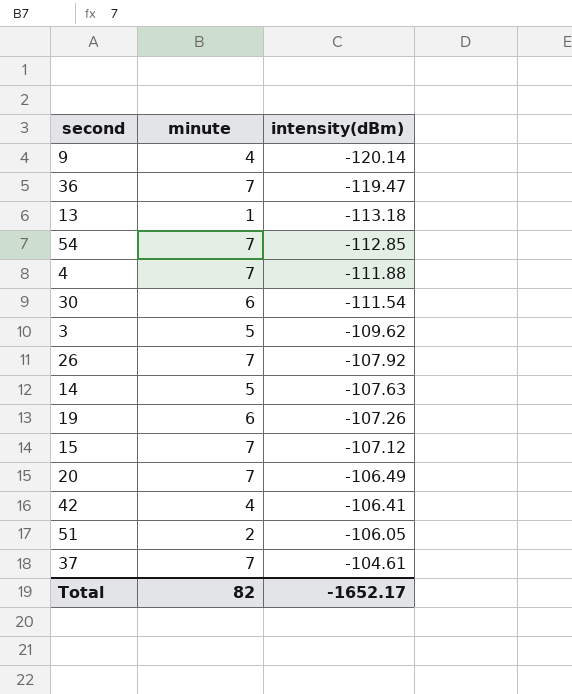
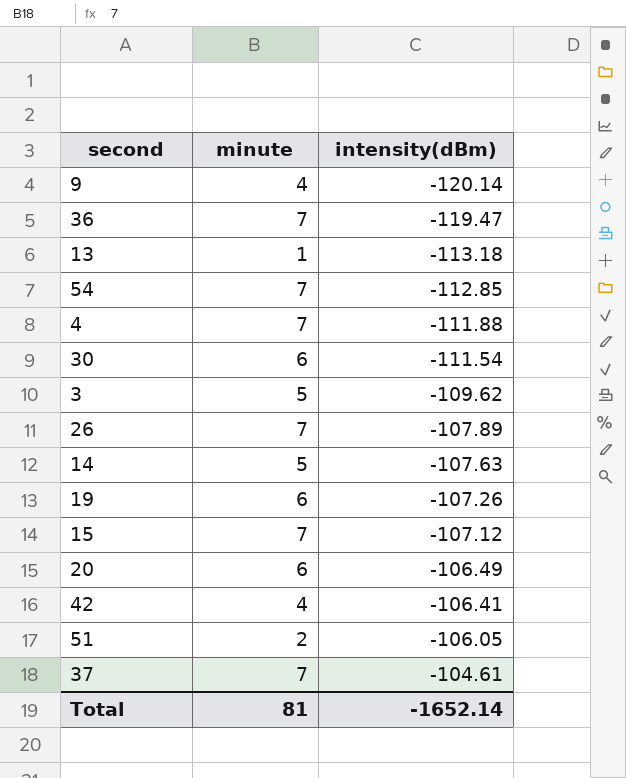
26 | intensity(dBm): -107.92 -> -107.89
20 | minute: 7 -> 6
Total | minute: 82 -> 81
Total | intensity(dBm): -1652.17 -> -1652.14

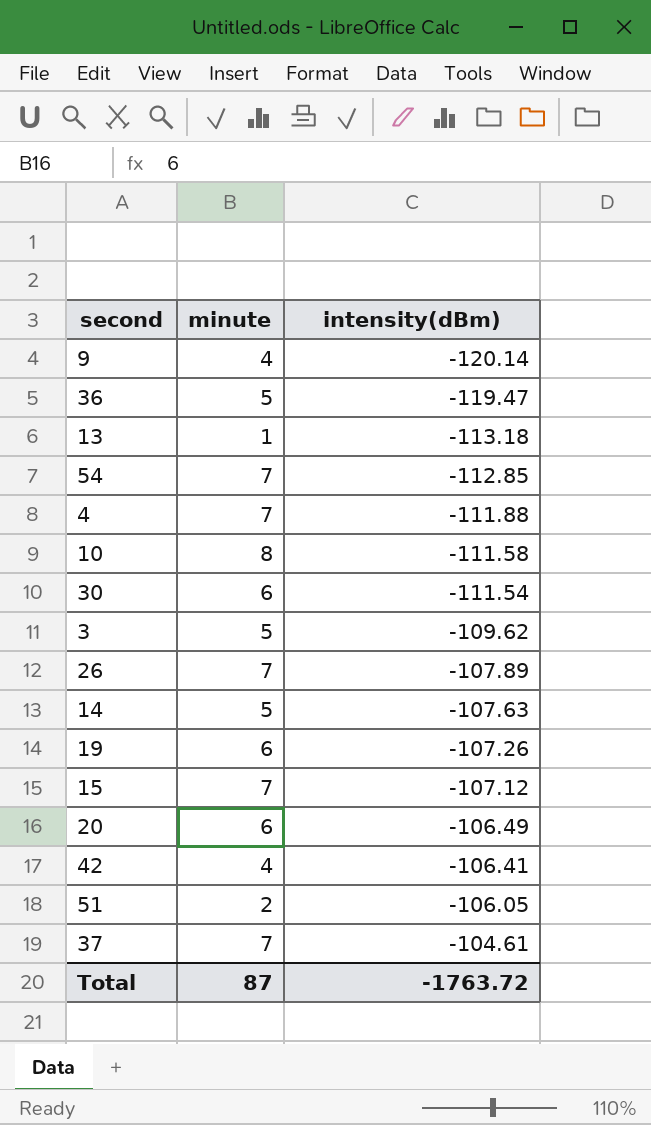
36 | minute: 7 -> 5
row 10: none -> 8 | -111.58
Total | minute: 81 -> 87
Total | intensity(dBm): -1652.14 -> -1763.72

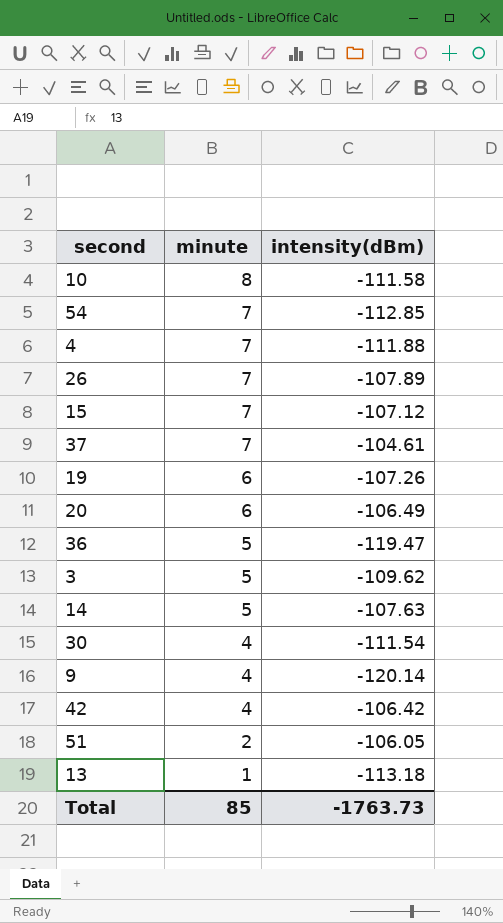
row order: intensity(dBm) ascending -> minute descending
30 | minute: 6 -> 4
42 | intensity(dBm): -106.41 -> -106.42
Total | minute: 87 -> 85
Total | intensity(dBm): -1763.72 -> -1763.73

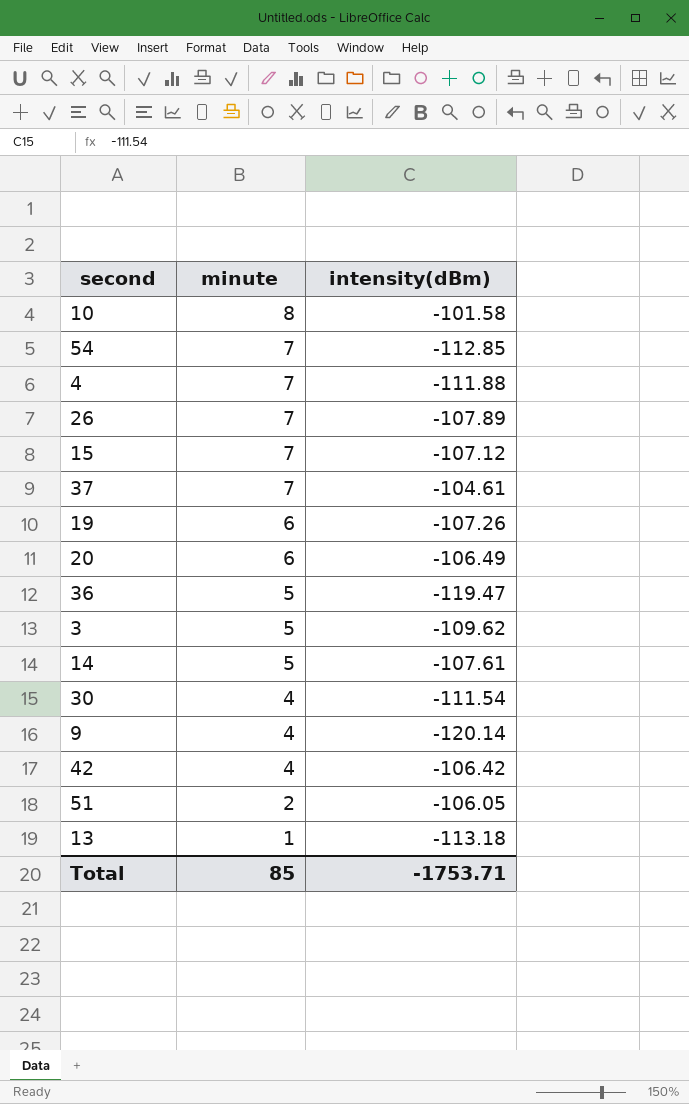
10 | intensity(dBm): -111.58 -> -101.58
14 | intensity(dBm): -107.63 -> -107.61
Total | intensity(dBm): -1763.73 -> -1753.71

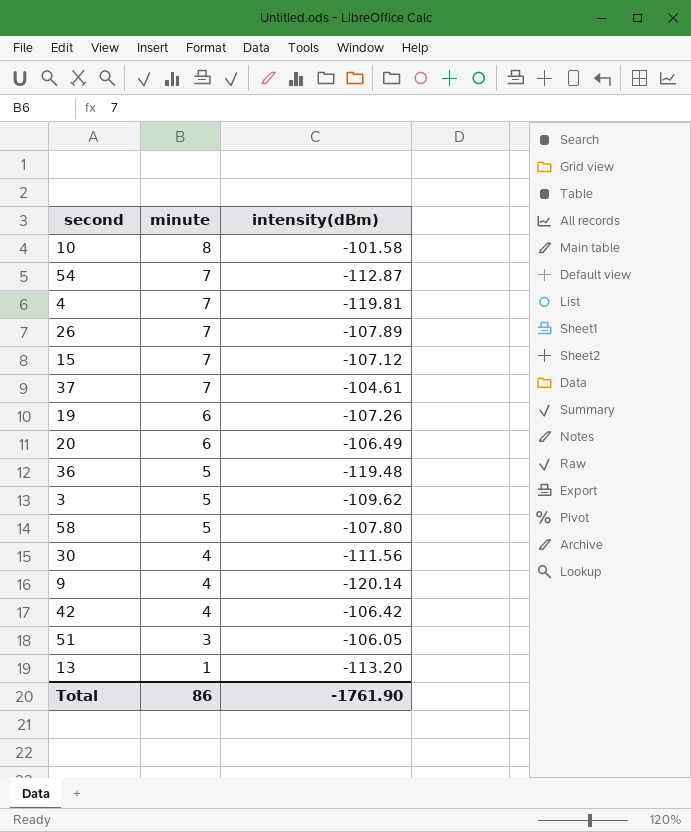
row 14: 5 | -107.61 -> none
54 | intensity(dBm): -112.85 -> -112.87
4 | intensity(dBm): -111.88 -> -119.81
36 | intensity(dBm): -119.47 -> -119.48
row 58: none -> 5 | -107.80
30 | intensity(dBm): -111.54 -> -111.56
51 | minute: 2 -> 3
13 | intensity(dBm): -113.18 -> -113.20
Total | minute: 85 -> 86
Total | intensity(dBm): -1753.71 -> -1761.90

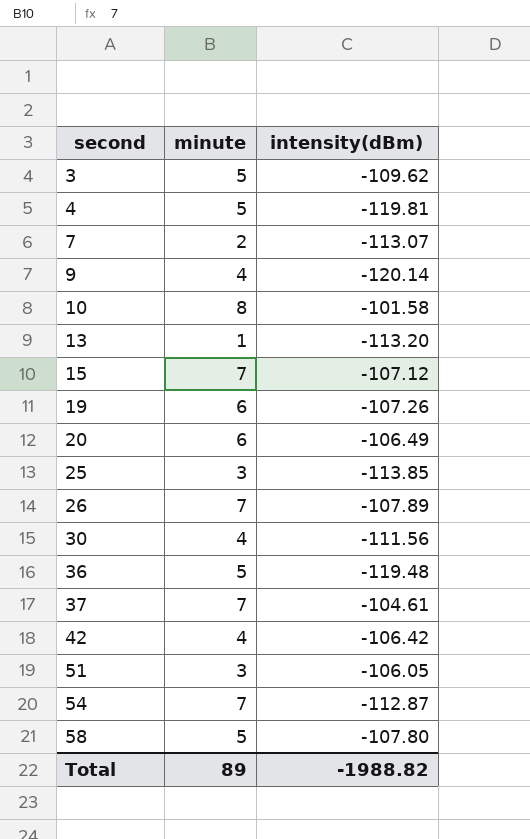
row order: minute descending -> second ascending
4 | minute: 7 -> 5
row 7: none -> 2 | -113.07
row 25: none -> 3 | -113.85
Total | minute: 86 -> 89
Total | intensity(dBm): -1761.90 -> -1988.82

